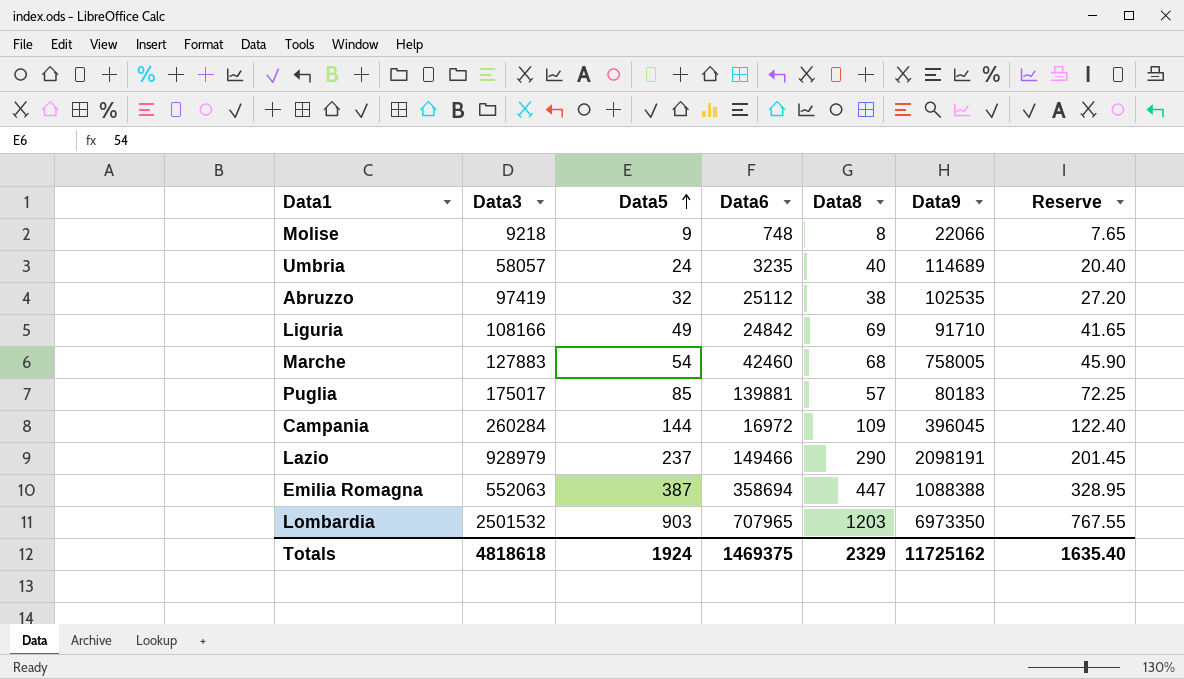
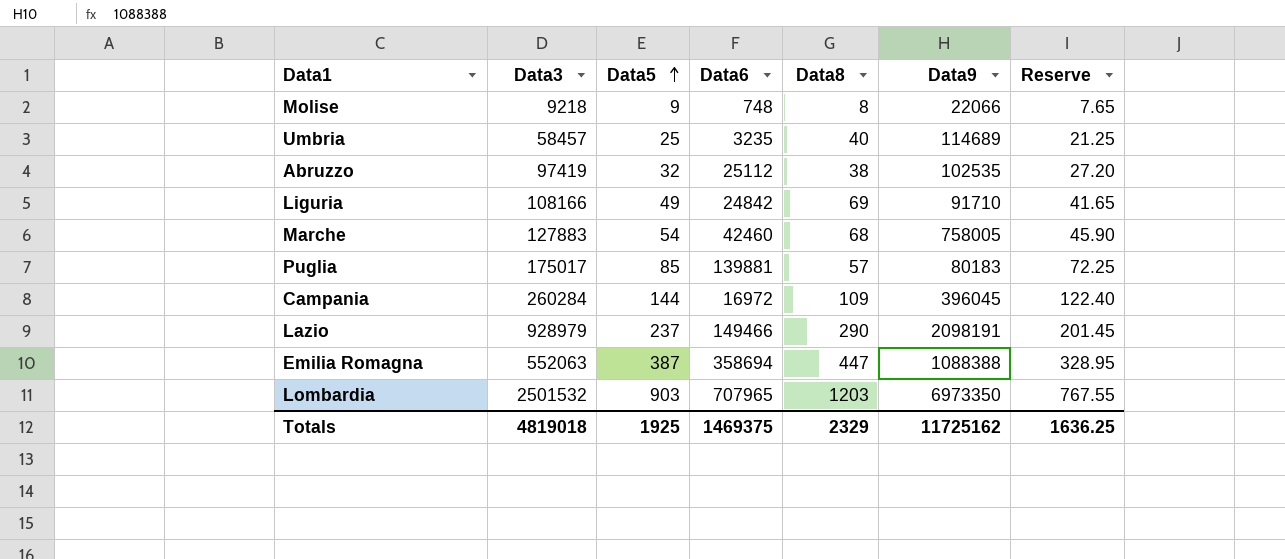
Umbria | Data3: 58057 -> 58457
Umbria | Data5: 24 -> 25
Umbria | Reserve: 20.40 -> 21.25
Totals | Data3: 4818618 -> 4819018
Totals | Data5: 1924 -> 1925
Totals | Reserve: 1635.40 -> 1636.25

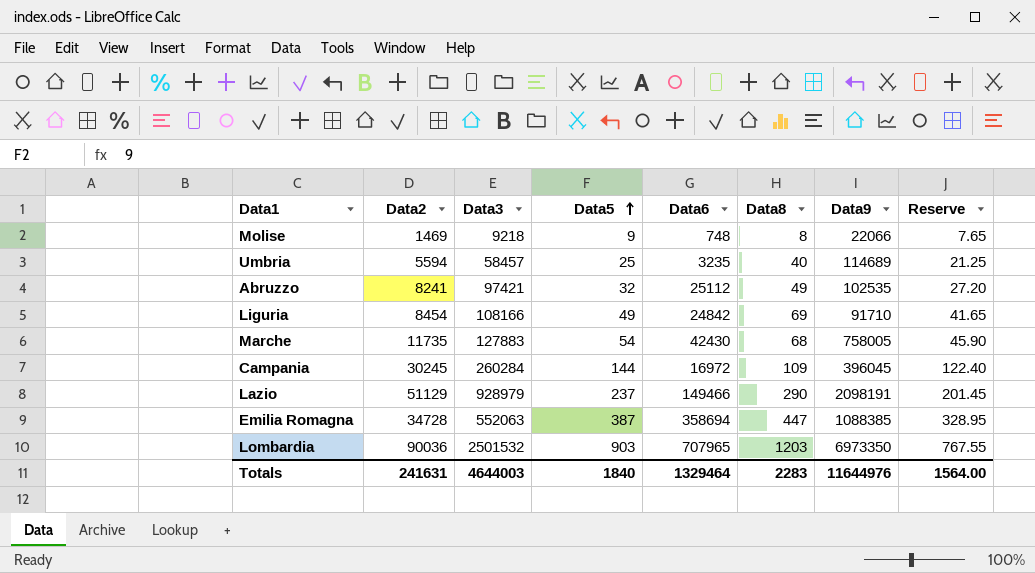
column Data2 | position: none -> 2
row Puglia: 175017 | 85 | 139881 | 57 | 80183 | 72.25 -> none
Abruzzo | Data3: 97419 -> 97421
Abruzzo | Data8: 38 -> 49
Marche | Data6: 42460 -> 42430
Emilia Romagna | Data9: 1088388 -> 1088385
Totals | Data3: 4819018 -> 4644003
Totals | Data5: 1925 -> 1840
Totals | Data6: 1469375 -> 1329464
Totals | Data8: 2329 -> 2283
Totals | Data9: 11725162 -> 11644976
Totals | Reserve: 1636.25 -> 1564.00

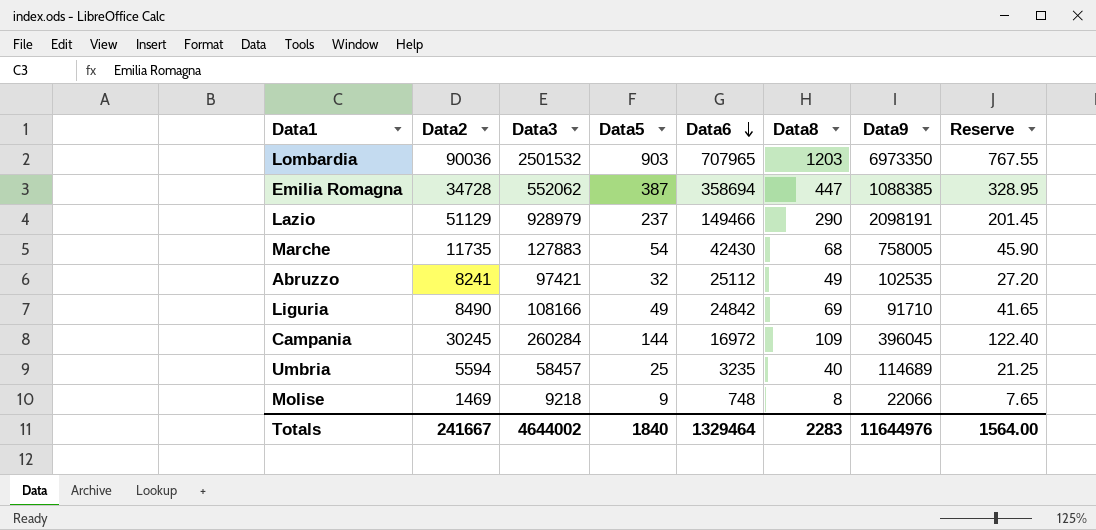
row order: Data5 ascending -> Data6 descending
Emilia Romagna | Data3: 552063 -> 552062
Liguria | Data2: 8454 -> 8490
Totals | Data2: 241631 -> 241667
Totals | Data3: 4644003 -> 4644002

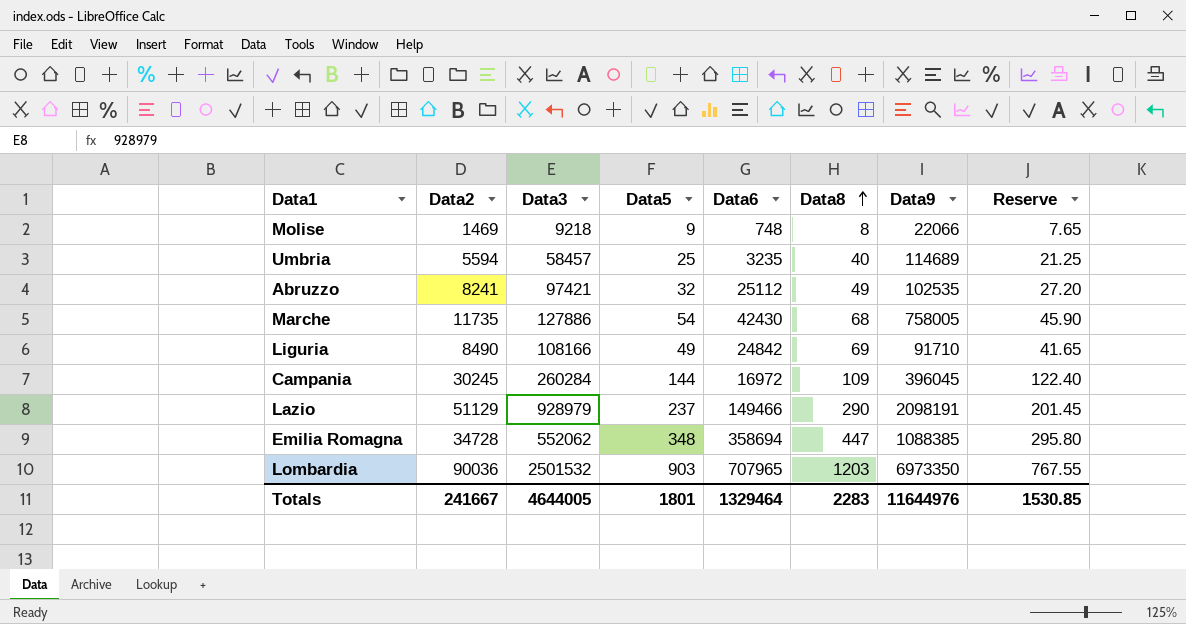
row order: Data6 descending -> Data8 ascending
Marche | Data3: 127883 -> 127886
Emilia Romagna | Data5: 387 -> 348
Emilia Romagna | Reserve: 328.95 -> 295.80
Totals | Data3: 4644002 -> 4644005
Totals | Data5: 1840 -> 1801
Totals | Reserve: 1564.00 -> 1530.85

